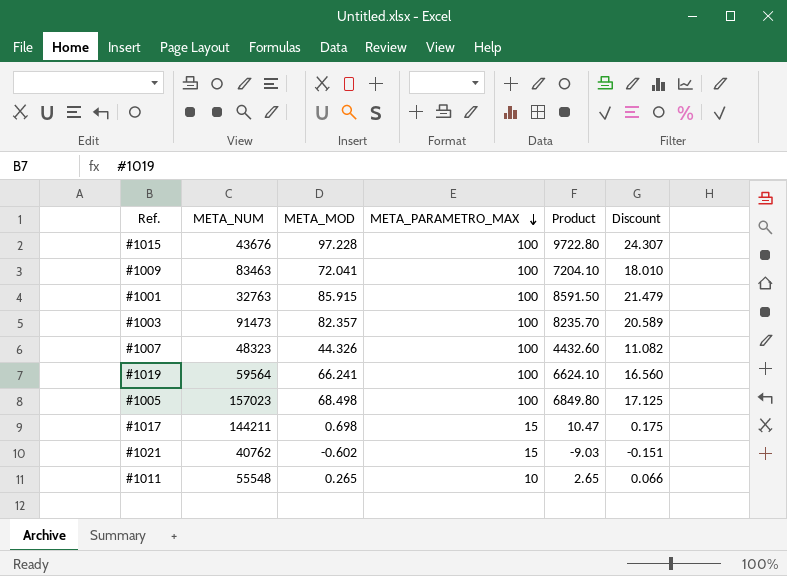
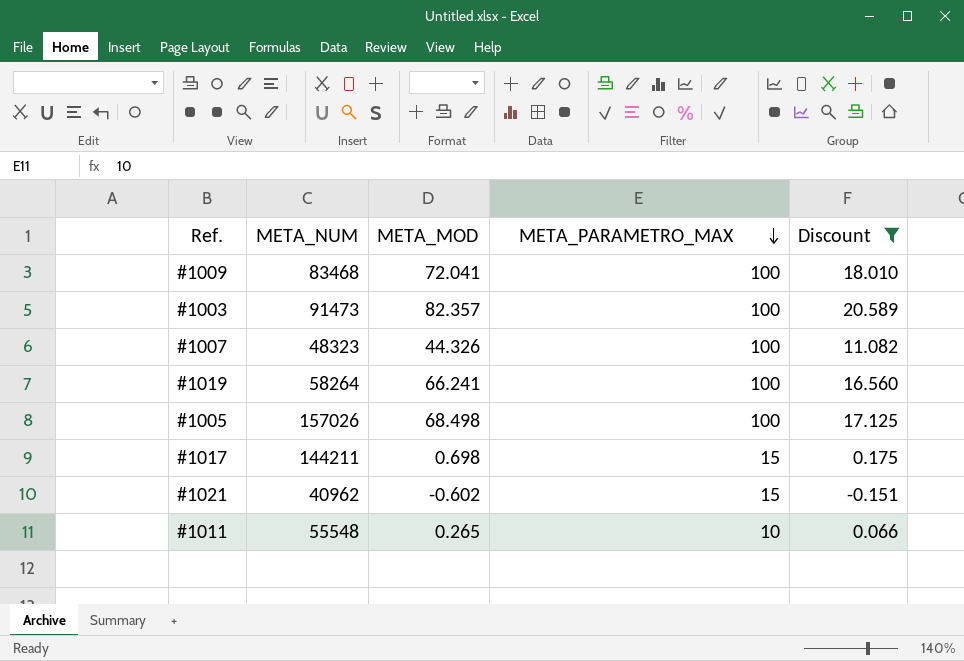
filter: none -> Discount <= 20.589
column Product | formula: [META_MOD] * [META_PARAMETRO_MAX] -> none
#1009 | META_NUM: 83463 -> 83468
#1019 | META_NUM: 59564 -> 58264
#1005 | META_NUM: 157023 -> 157026
#1021 | META_NUM: 40762 -> 40962

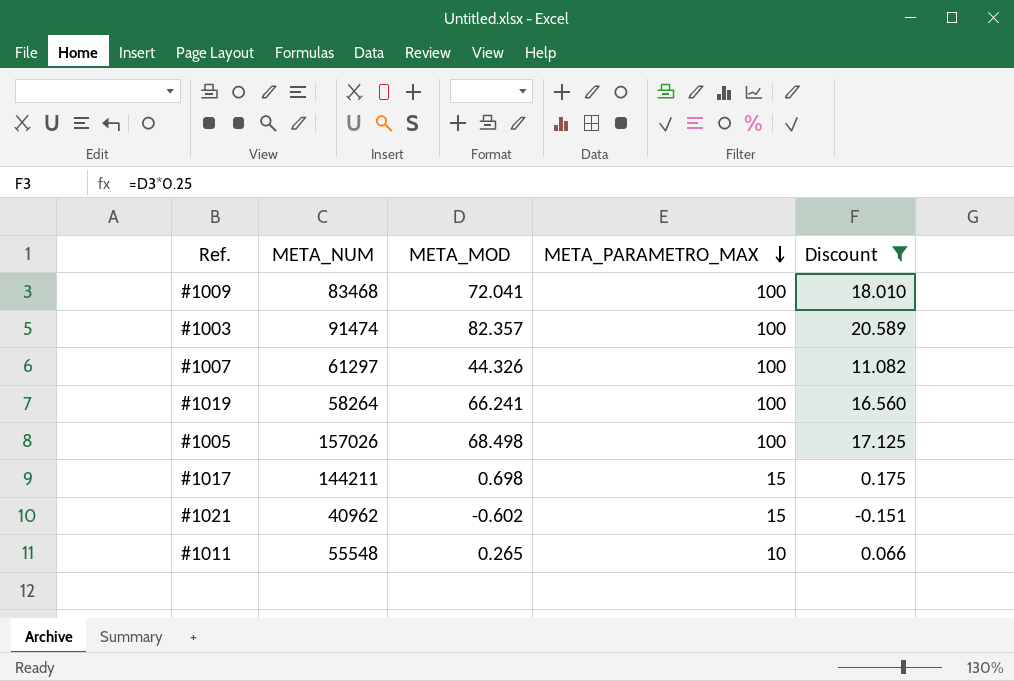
#1003 | META_NUM: 91473 -> 91474
#1007 | META_NUM: 48323 -> 61297

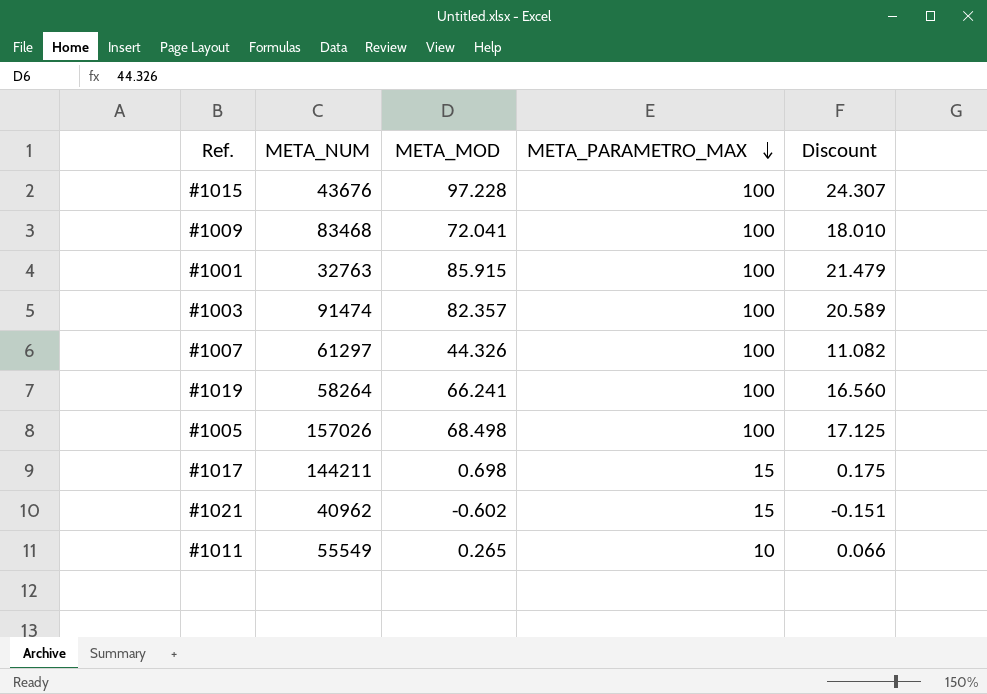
filter: Discount <= 20.589 -> none
#1011 | META_NUM: 55548 -> 55549

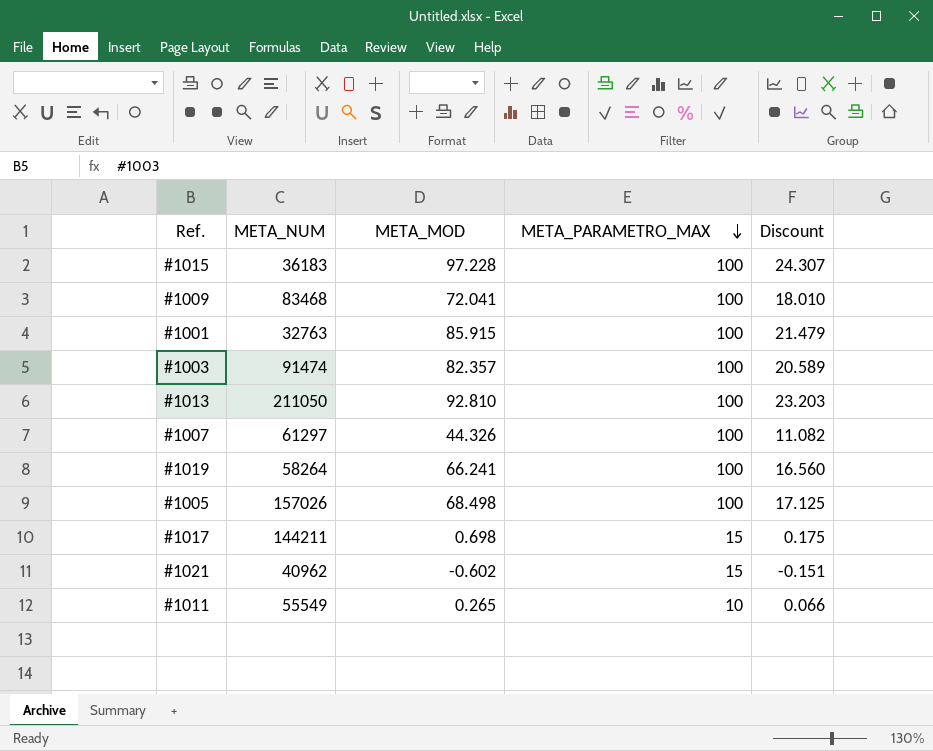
#1015 | META_NUM: 43676 -> 36183
row #1013: none -> 211050 | 92.810 | 100 | 23.203

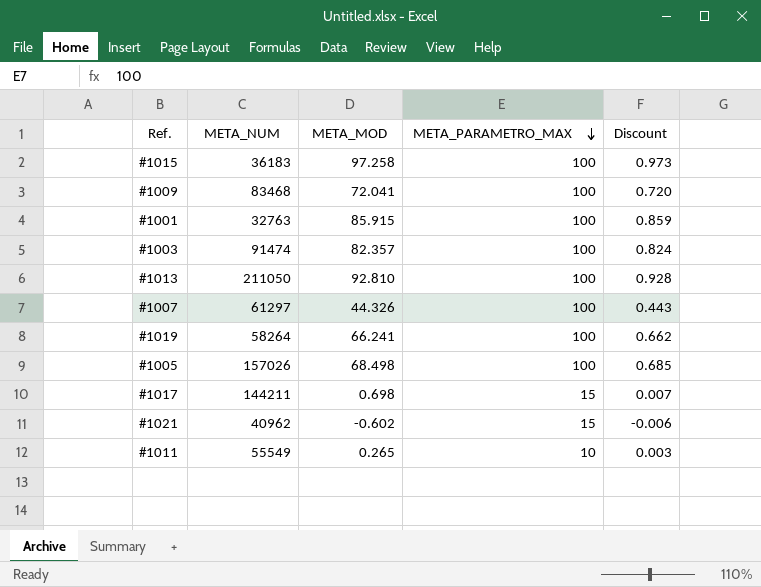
column Discount | formula: [META_MOD] * 0.25 -> [META_MOD] * 0.01
#1015 | META_MOD: 97.228 -> 97.258

